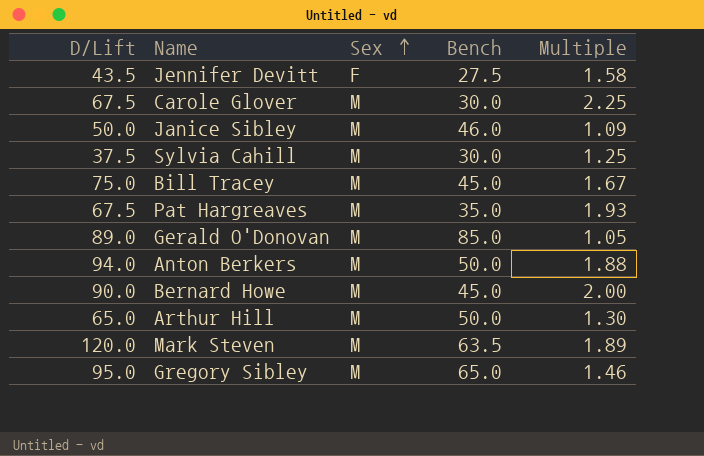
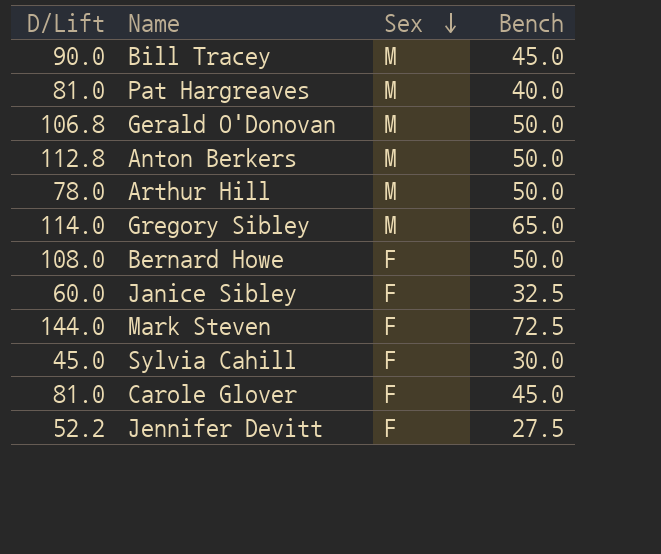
row order: Sex ascending -> Sex descending
column Multiple | formula: [D/Lift] / [Bench] -> none
Bill Tracey | D/Lift: 75.0 -> 90.0
Pat Hargreaves | D/Lift: 67.5 -> 81.0
Pat Hargreaves | Bench: 35.0 -> 40.0
Gerald O'Donovan | D/Lift: 89.0 -> 106.8
Gerald O'Donovan | Bench: 85.0 -> 50.0
Anton Berkers | D/Lift: 94.0 -> 112.8
Arthur Hill | D/Lift: 65.0 -> 78.0
Gregory Sibley | D/Lift: 95.0 -> 114.0
Bernard Howe | D/Lift: 90.0 -> 108.0
Bernard Howe | Sex: M -> F
Bernard Howe | Bench: 45.0 -> 50.0
Janice Sibley | D/Lift: 50.0 -> 60.0
Janice Sibley | Sex: M -> F
Janice Sibley | Bench: 46.0 -> 32.5
Mark Steven | D/Lift: 120.0 -> 144.0
Mark Steven | Sex: M -> F
Mark Steven | Bench: 63.5 -> 72.5
Sylvia Cahill | D/Lift: 37.5 -> 45.0
Sylvia Cahill | Sex: M -> F
Carole Glover | D/Lift: 67.5 -> 81.0
Carole Glover | Sex: M -> F
Carole Glover | Bench: 30.0 -> 45.0
Jennifer Devitt | D/Lift: 43.5 -> 52.2

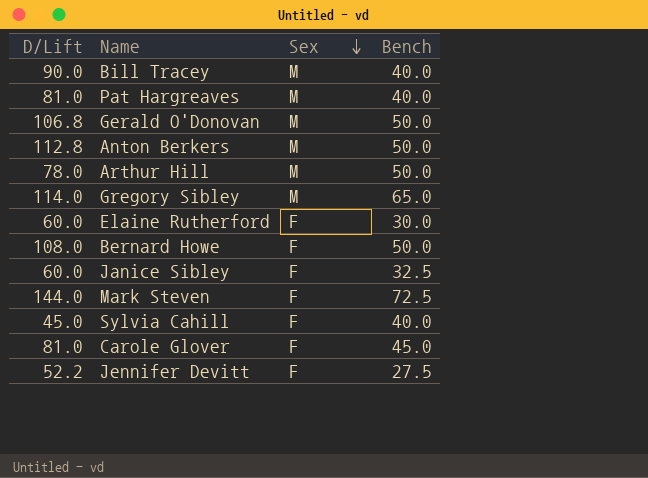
Bill Tracey | Bench: 45.0 -> 40.0
row Elaine Rutherford: none -> 60.0 | F | 30.0
Sylvia Cahill | Bench: 30.0 -> 40.0

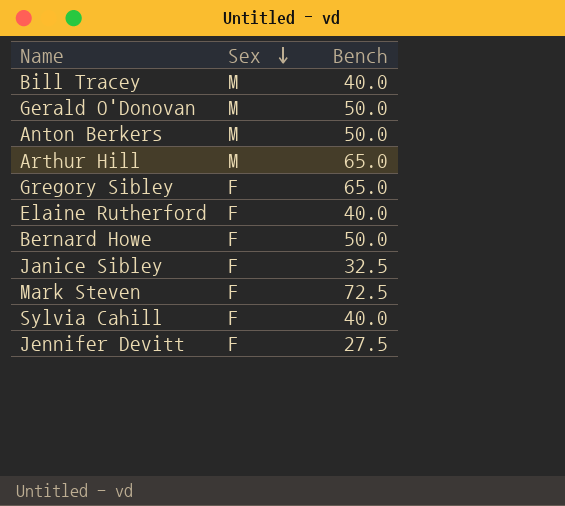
column D/Lift | position: 1 -> none
row Pat Hargreaves: 81.0 | M | 40.0 -> none
row Carole Glover: 81.0 | F | 45.0 -> none
Arthur Hill | Bench: 50.0 -> 65.0
Gregory Sibley | Sex: M -> F
Elaine Rutherford | Bench: 30.0 -> 40.0

